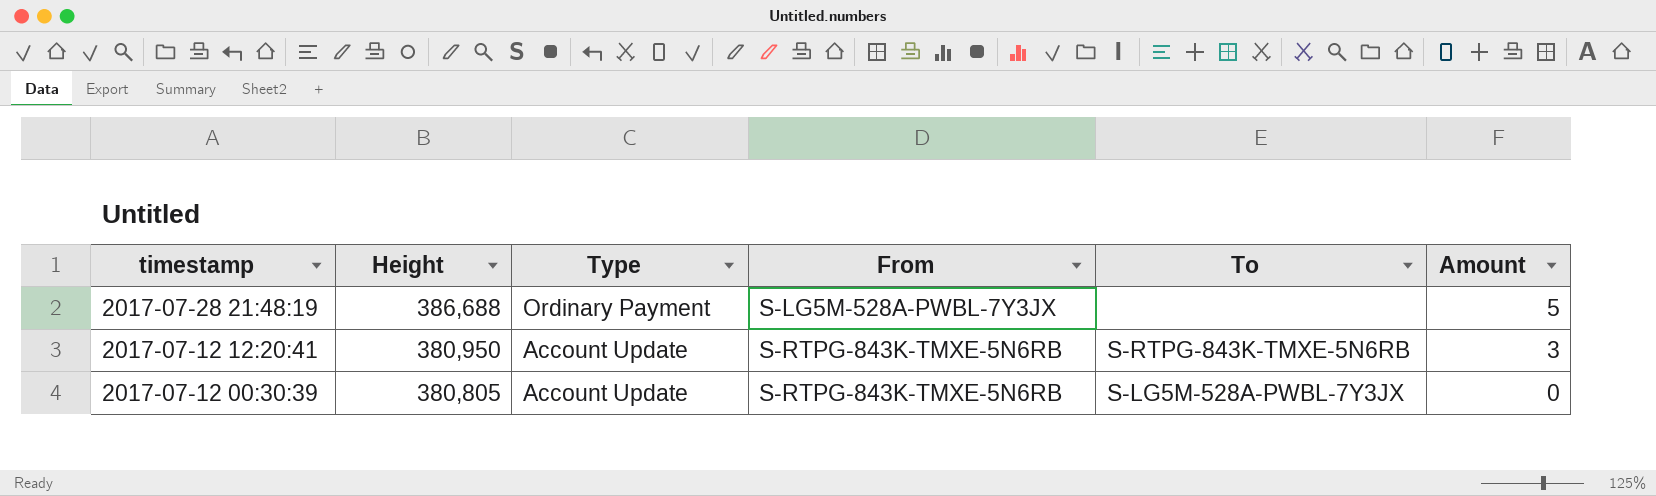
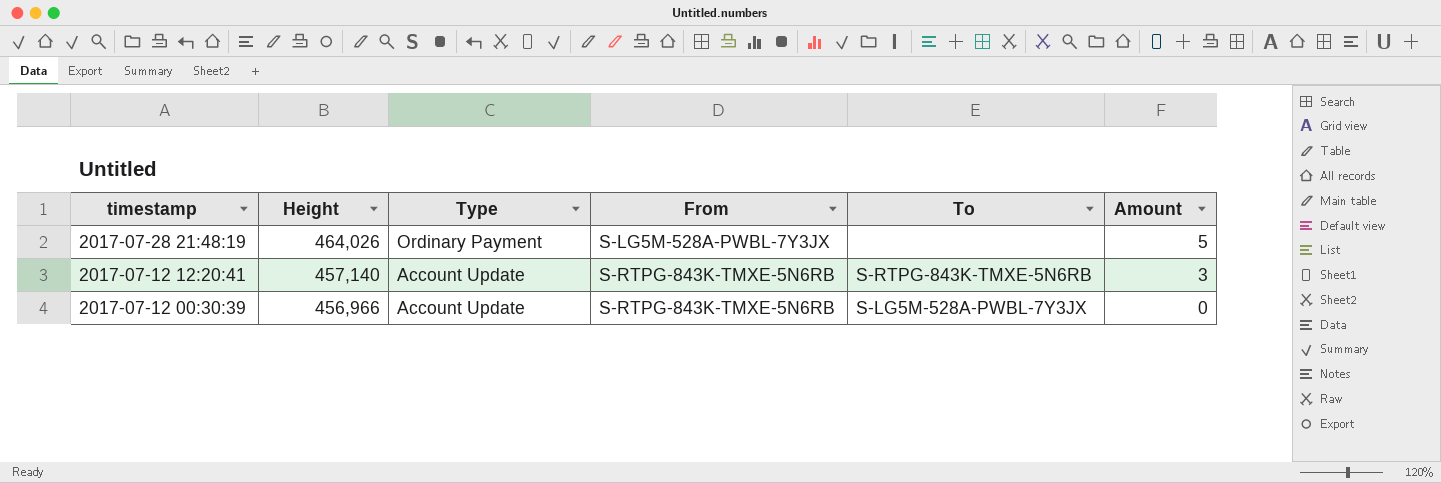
2017-07-28 21:48:19 | Height: 386,688 -> 464,026
2017-07-12 12:20:41 | Height: 380,950 -> 457,140
2017-07-12 00:30:39 | Height: 380,805 -> 456,966

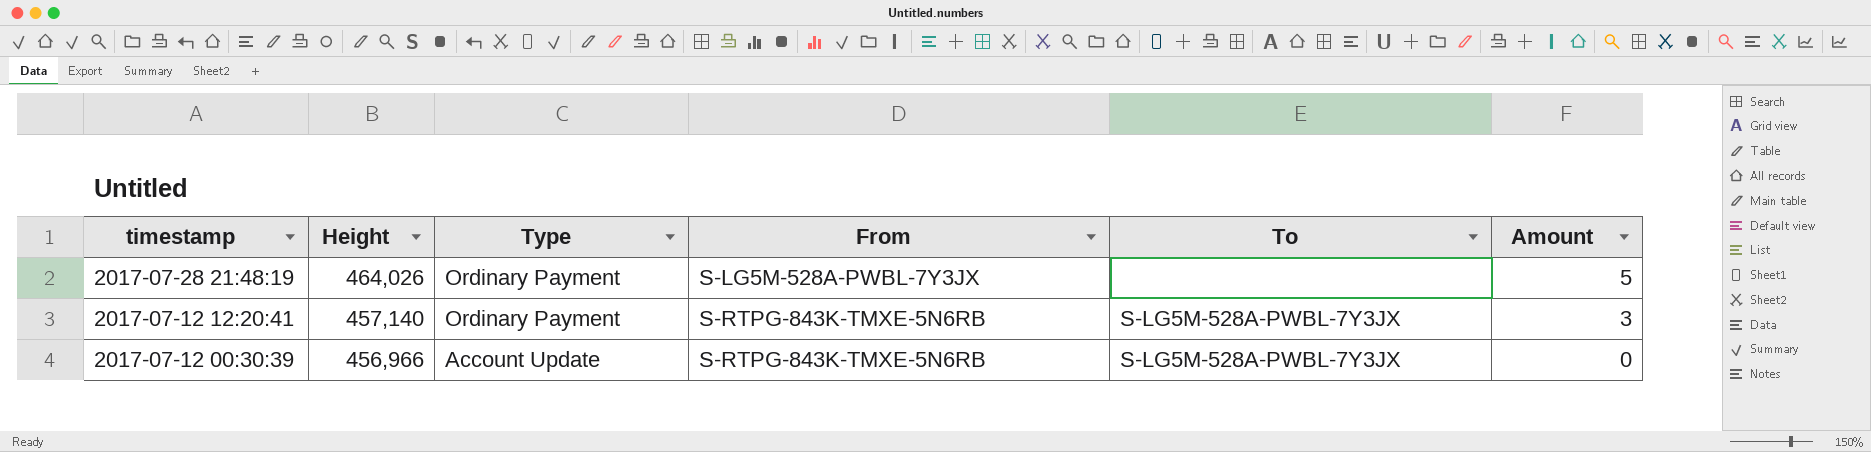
2017-07-12 12:20:41 | Type: Account Update -> Ordinary Payment
2017-07-12 12:20:41 | To: S-RTPG-843K-TMXE-5N6RB -> S-LG5M-528A-PWBL-7Y3JX

